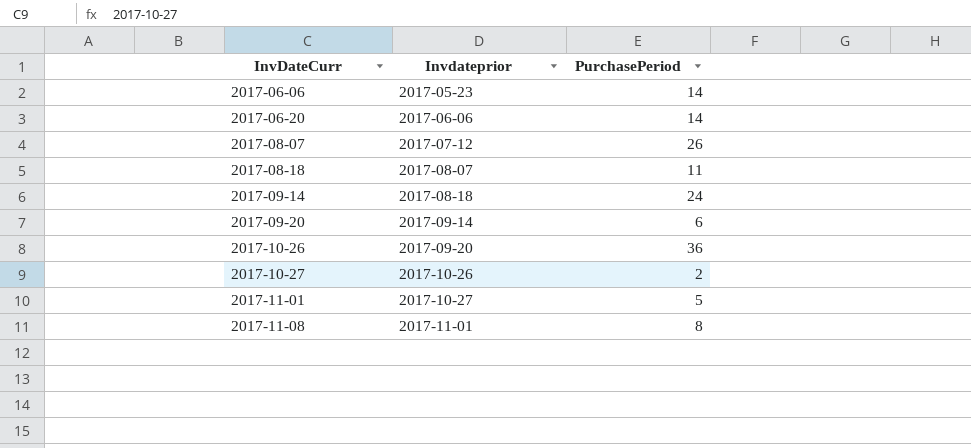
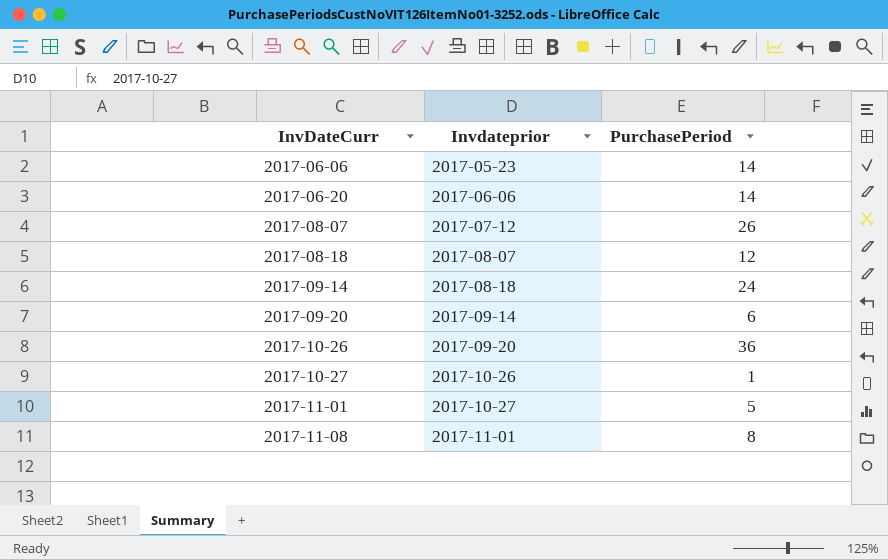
2017-08-18 | PurchasePeriod: 11 -> 12
2017-10-27 | PurchasePeriod: 2 -> 1

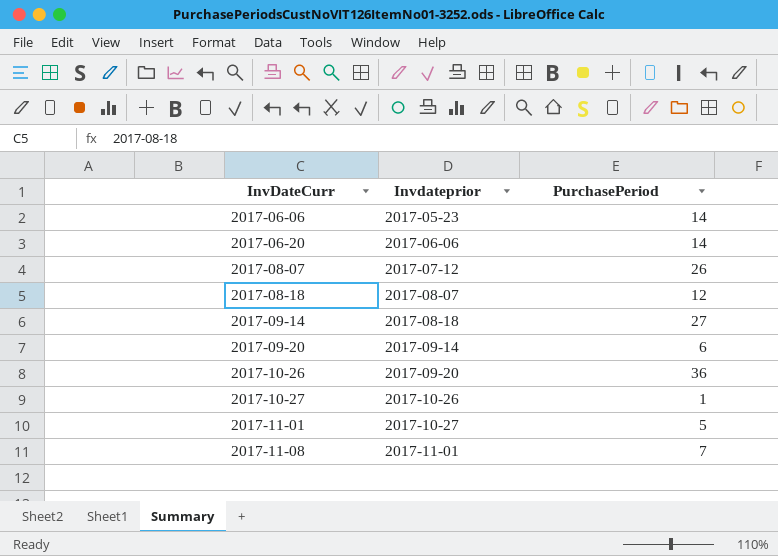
2017-09-14 | PurchasePeriod: 24 -> 27
2017-11-08 | PurchasePeriod: 8 -> 7

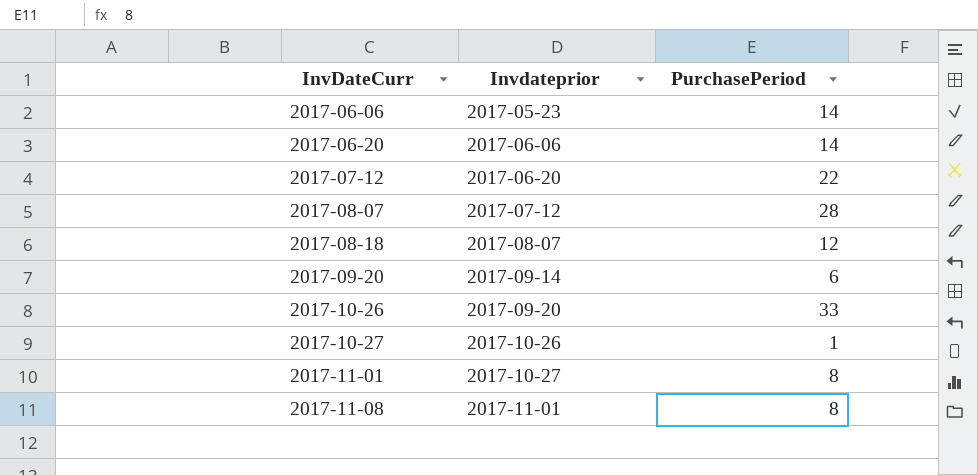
row 2017-09-14: 2017-08-18 | 27 -> none
row 2017-07-12: none -> 2017-06-20 | 22
2017-08-07 | PurchasePeriod: 26 -> 28
2017-10-26 | PurchasePeriod: 36 -> 33
2017-11-01 | PurchasePeriod: 5 -> 8
2017-11-08 | PurchasePeriod: 7 -> 8

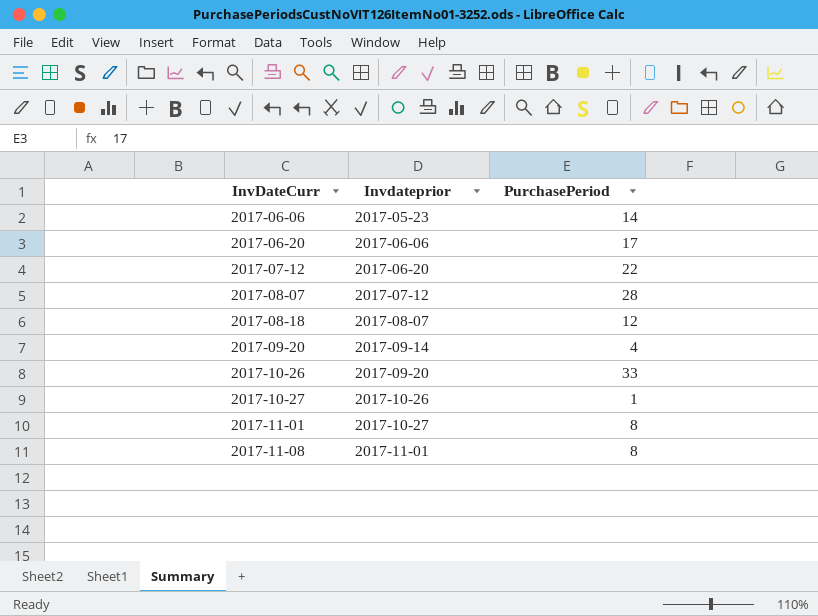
2017-06-20 | PurchasePeriod: 14 -> 17
2017-09-20 | PurchasePeriod: 6 -> 4

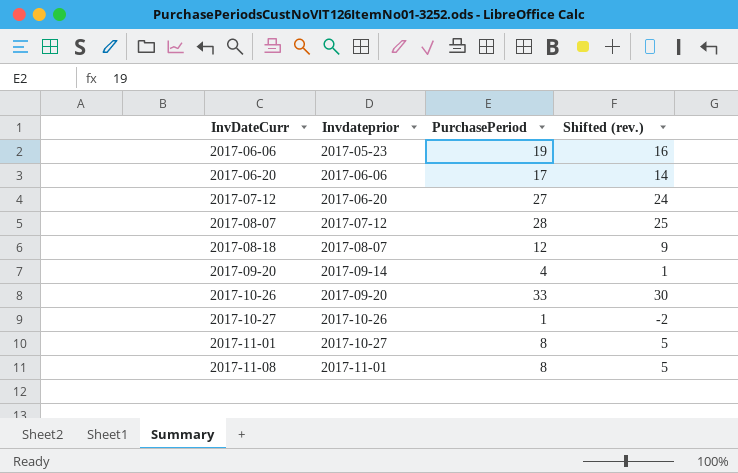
column Shifted (rev.) | formula: none -> [PurchasePeriod] - 3
2017-06-06 | PurchasePeriod: 14 -> 19
2017-07-12 | PurchasePeriod: 22 -> 27

